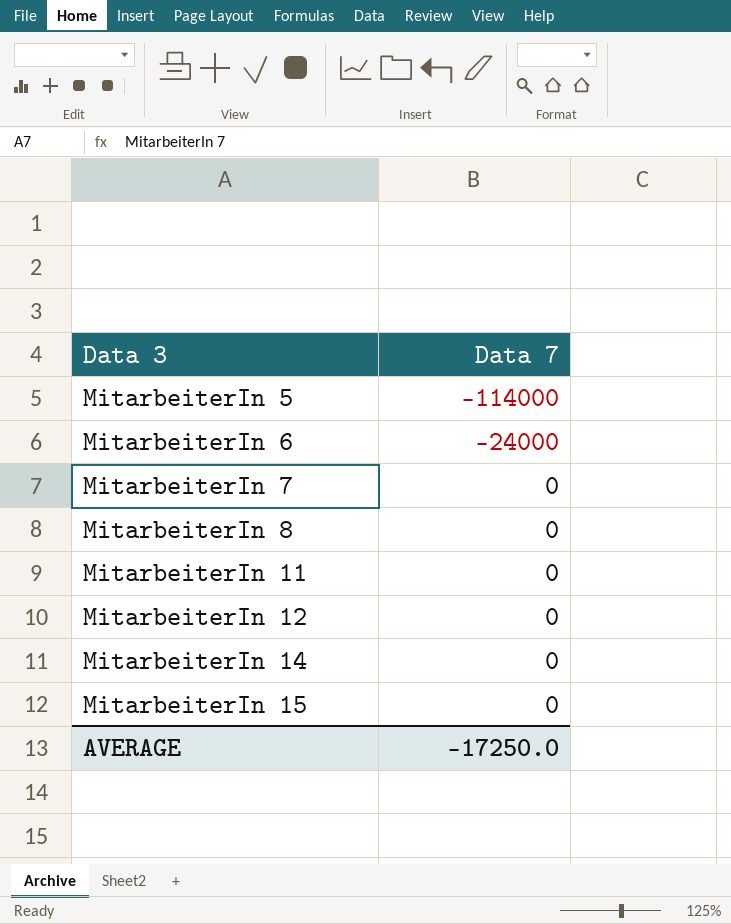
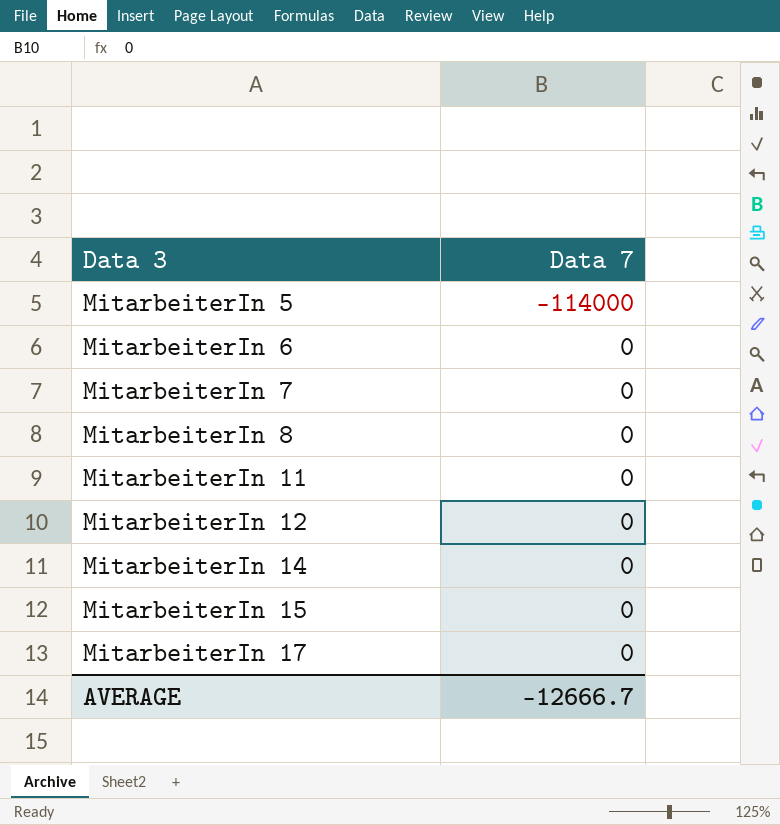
MitarbeiterIn 6 | Data 7: -24000 -> 0
row MitarbeiterIn 17: none -> 0
AVERAGE | Data 7: -17250.0 -> -12666.7

